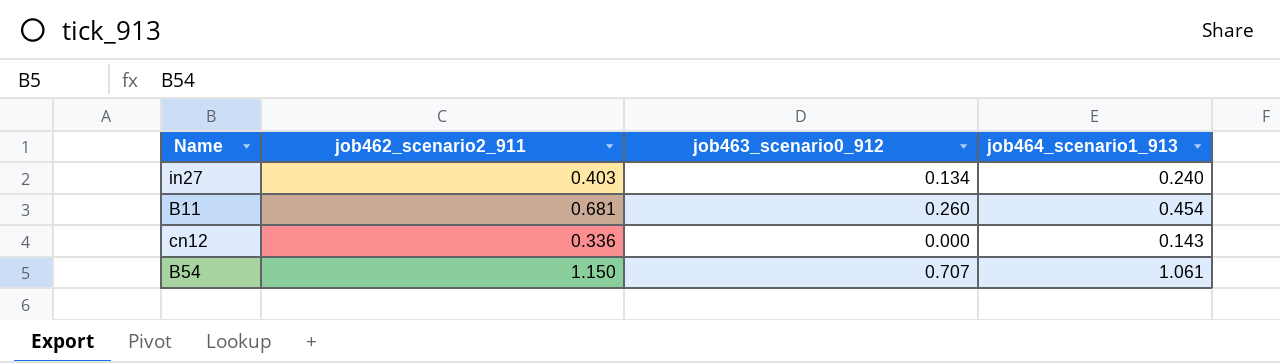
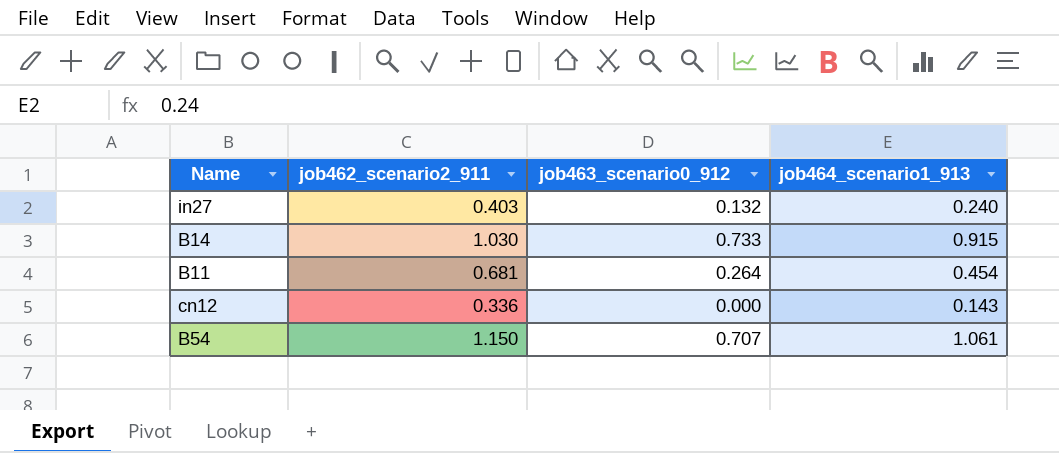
in27 | job463_scenario0_912: 0.134 -> 0.132
row B14: none -> 1.030 | 0.733 | 0.915
B11 | job463_scenario0_912: 0.260 -> 0.264

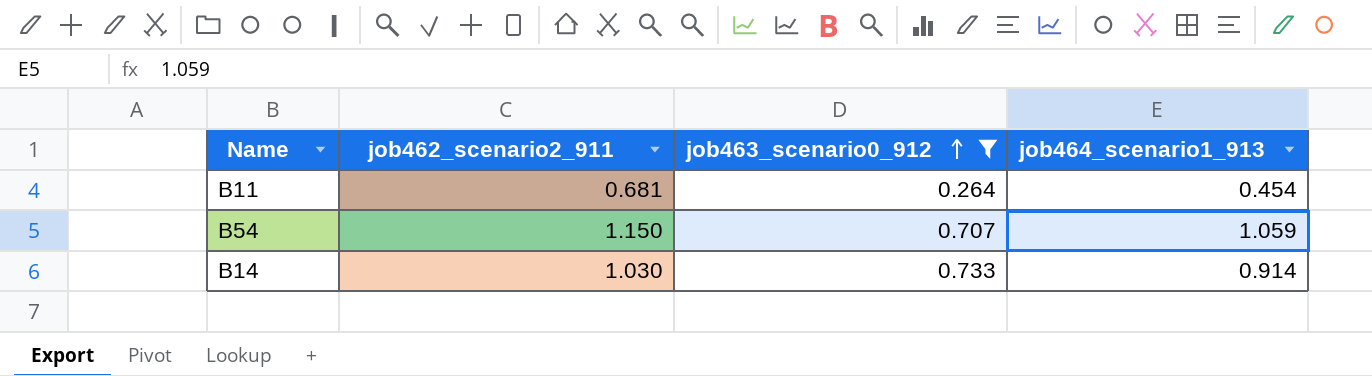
filter: none -> job463_scenario0_912 >= 0.264
row order: none -> job463_scenario0_912 ascending
B54 | job464_scenario1_913: 1.061 -> 1.059
B14 | job464_scenario1_913: 0.915 -> 0.914

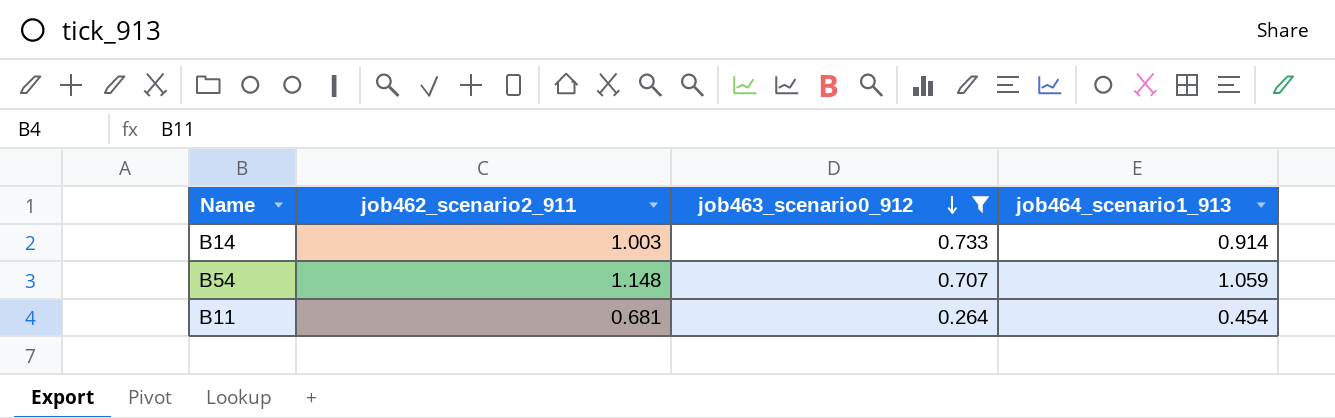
row order: job463_scenario0_912 ascending -> job463_scenario0_912 descending
B14 | job462_scenario2_911: 1.030 -> 1.003
B54 | job462_scenario2_911: 1.150 -> 1.148

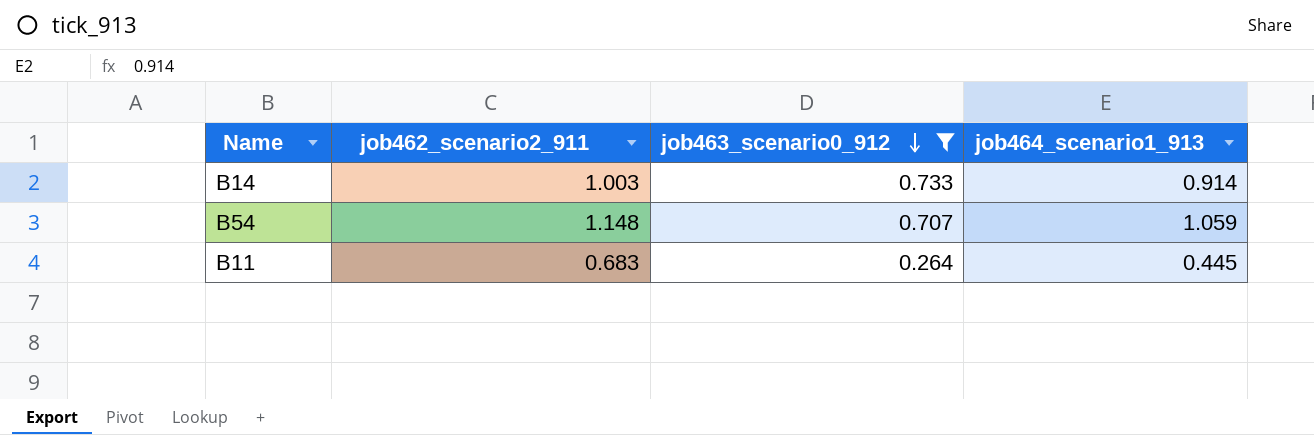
B11 | job462_scenario2_911: 0.681 -> 0.683
B11 | job464_scenario1_913: 0.454 -> 0.445

